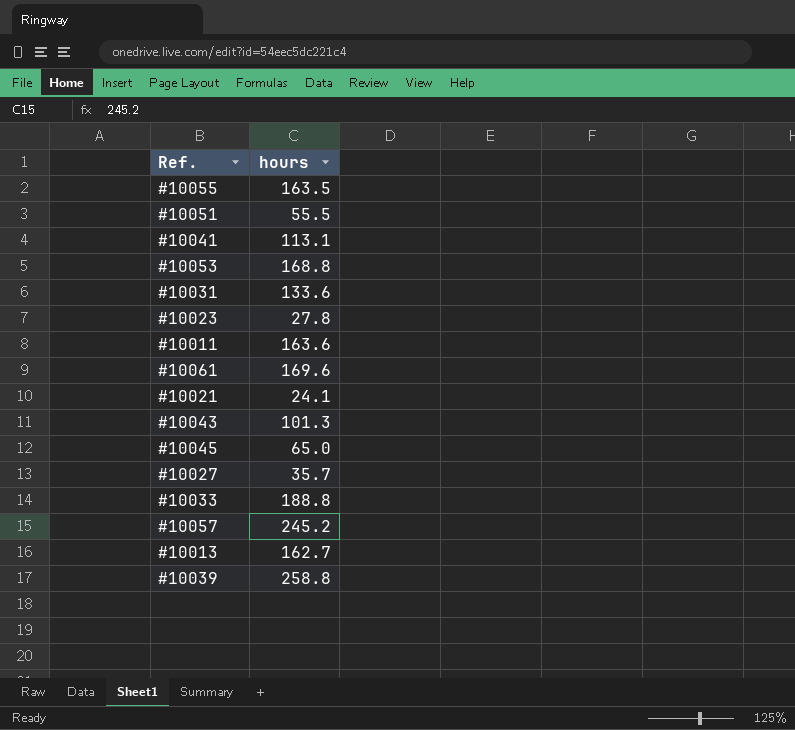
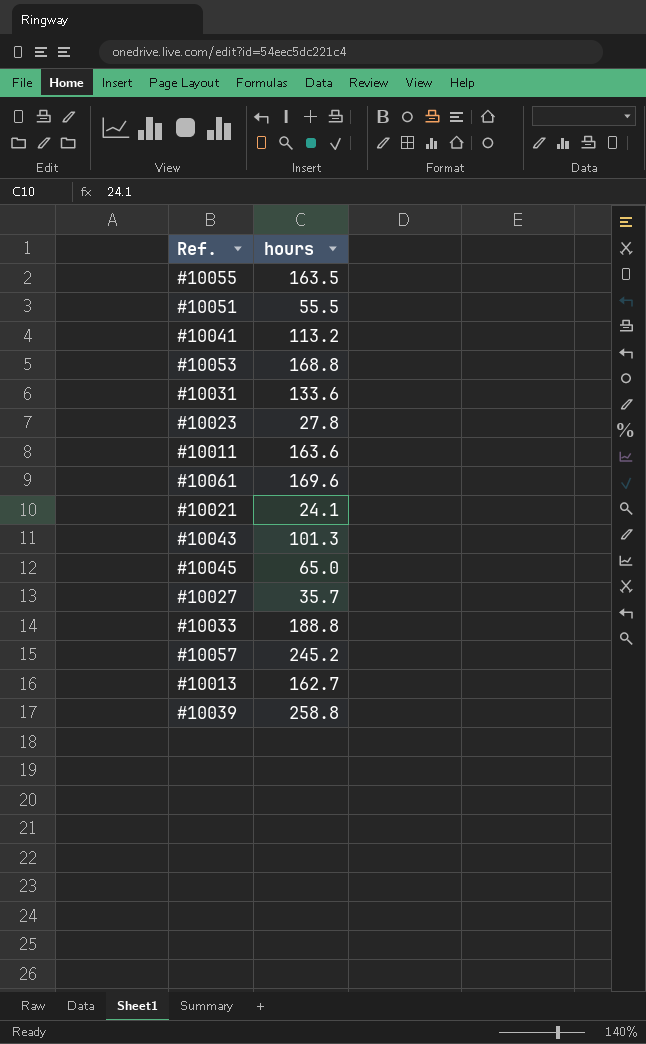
#10041 | hours: 113.1 -> 113.2

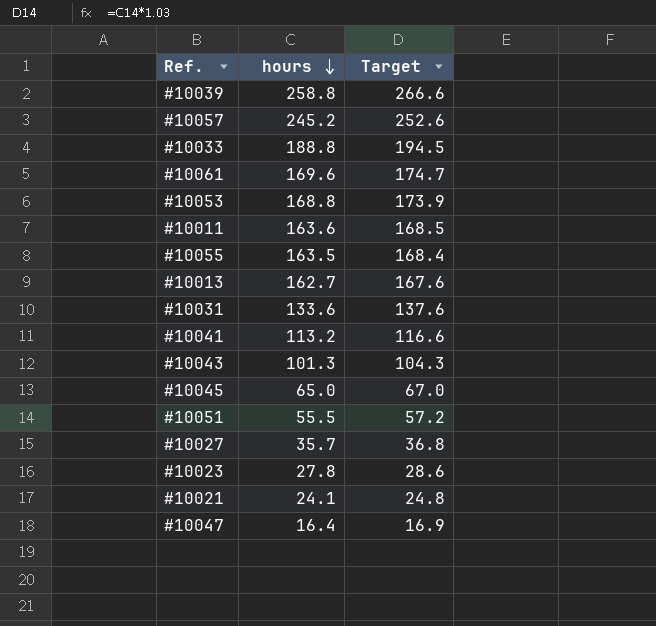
row order: none -> hours descending
column Target | formula: none -> [hours] * 1.03
row #10047: none -> 16.4 | 16.9

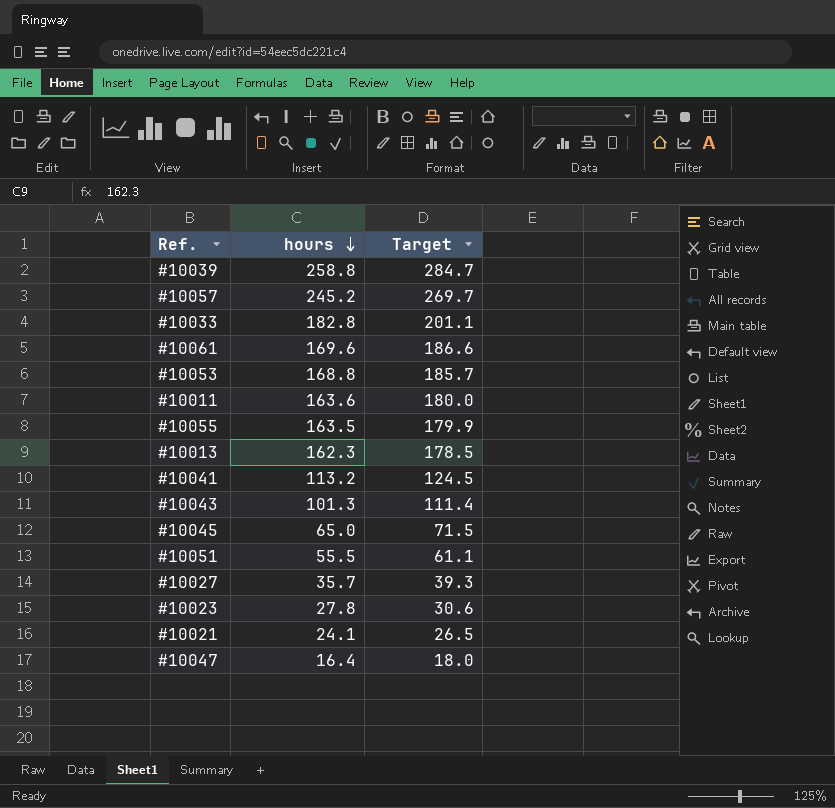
column Target | formula: [hours] * 1.03 -> [hours] * 1.1
row #10031: 133.6 | 137.6 -> none
#10033 | hours: 188.8 -> 182.8
#10013 | hours: 162.7 -> 162.3

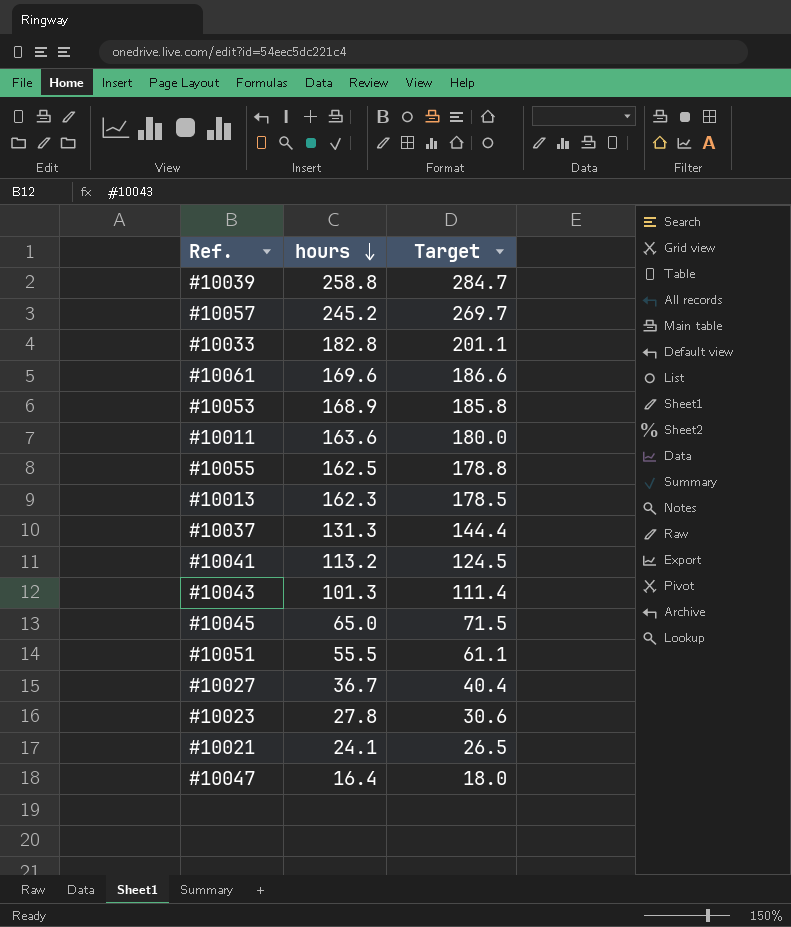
#10053 | hours: 168.8 -> 168.9
#10053 | Target: 185.7 -> 185.8
#10055 | hours: 163.5 -> 162.5
#10055 | Target: 179.9 -> 178.8
row #10037: none -> 131.3 | 144.4
#10027 | hours: 35.7 -> 36.7
#10027 | Target: 39.3 -> 40.4

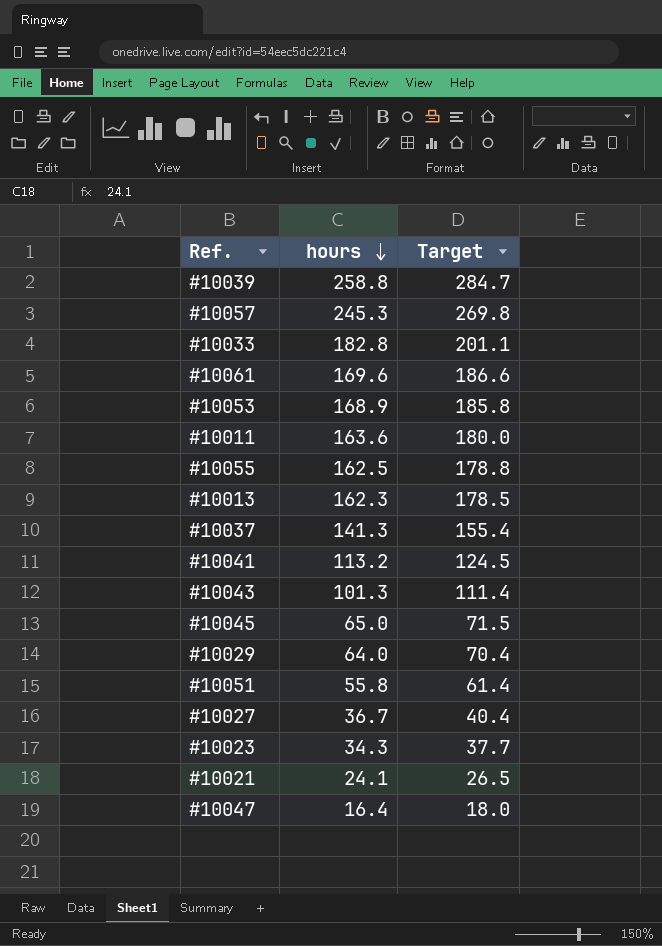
#10057 | hours: 245.2 -> 245.3
#10057 | Target: 269.7 -> 269.8
#10037 | hours: 131.3 -> 141.3
#10037 | Target: 144.4 -> 155.4
row #10029: none -> 64.0 | 70.4
#10051 | hours: 55.5 -> 55.8
#10051 | Target: 61.1 -> 61.4
#10023 | hours: 27.8 -> 34.3
#10023 | Target: 30.6 -> 37.7

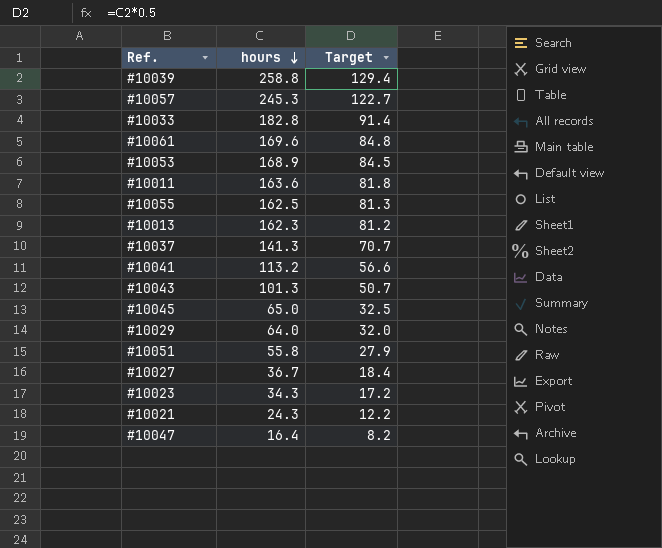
column Target | formula: [hours] * 1.1 -> [hours] * 0.5
#10021 | hours: 24.1 -> 24.3

